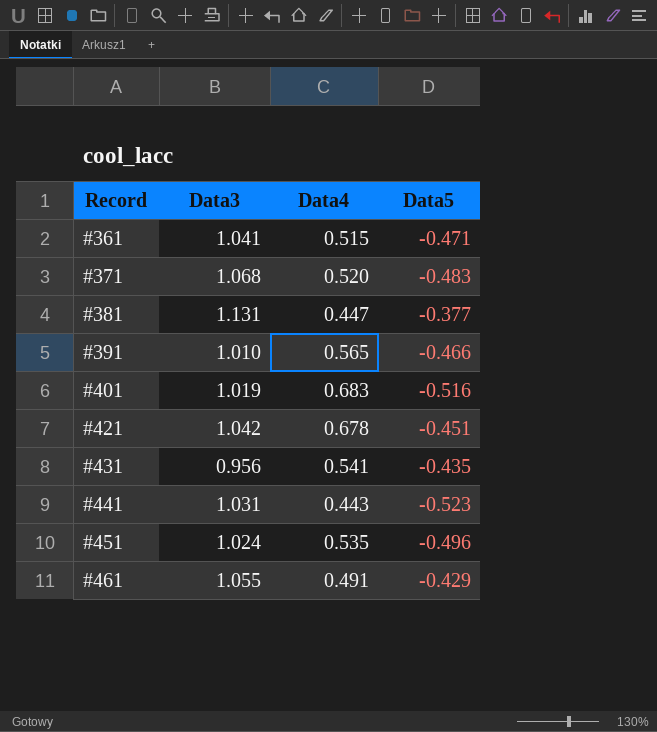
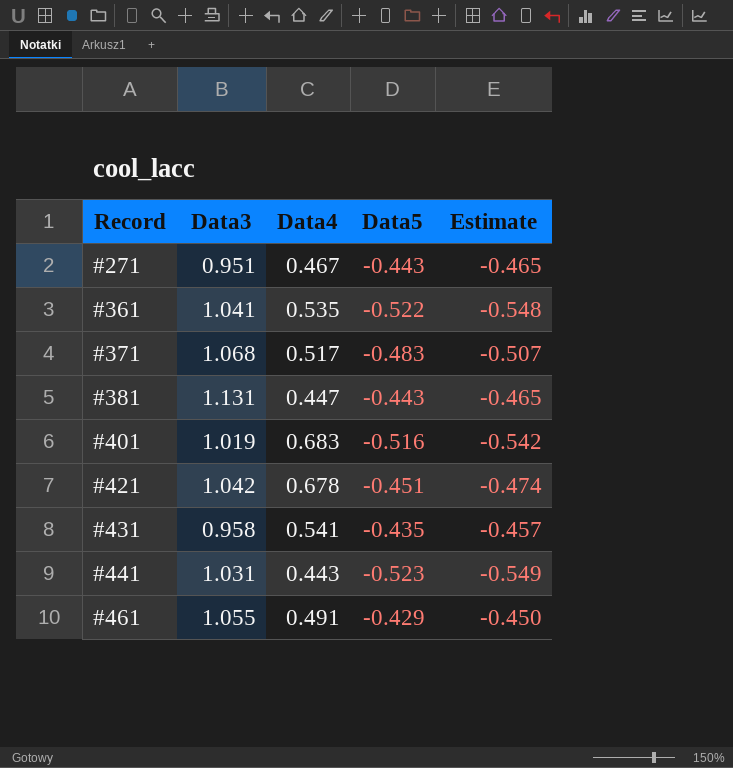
column Estimate | formula: none -> [Data5] * 1.05
row #391: 1.010 | 0.565 | -0.466 -> none
row #451: 1.024 | 0.535 | -0.496 -> none
row #271: none -> 0.951 | 0.467 | -0.443 | -0.465
#361 | Data4: 0.515 -> 0.535
#361 | Data5: -0.471 -> -0.522
#371 | Data4: 0.520 -> 0.517
#381 | Data5: -0.377 -> -0.443
#431 | Data3: 0.956 -> 0.958

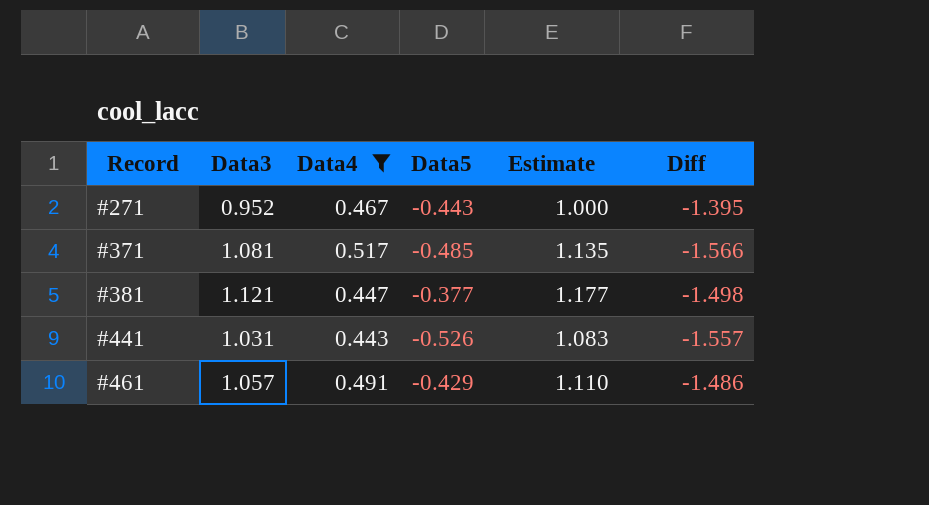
filter: none -> Data4 <= 0.517
column Estimate | formula: [Data5] * 1.05 -> [Data3] * 1.05
column Diff | formula: none -> [Data5] - [Data3]
#271 | Data3: 0.951 -> 0.952
#371 | Data3: 1.068 -> 1.081
#371 | Data5: -0.483 -> -0.485
#381 | Data3: 1.131 -> 1.121
#381 | Data5: -0.443 -> -0.377
#441 | Data5: -0.523 -> -0.526
#461 | Data3: 1.055 -> 1.057

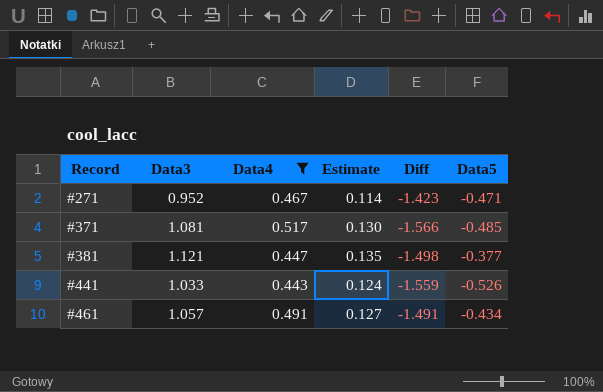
column Estimate | formula: [Data3] * 1.05 -> [Data3] * 0.12
column Data5 | position: 4 -> 6
#271 | Diff: -1.395 -> -1.423
#271 | Data5: -0.443 -> -0.471
#441 | Data3: 1.031 -> 1.033
#441 | Diff: -1.557 -> -1.559
#461 | Diff: -1.486 -> -1.491
#461 | Data5: -0.429 -> -0.434

